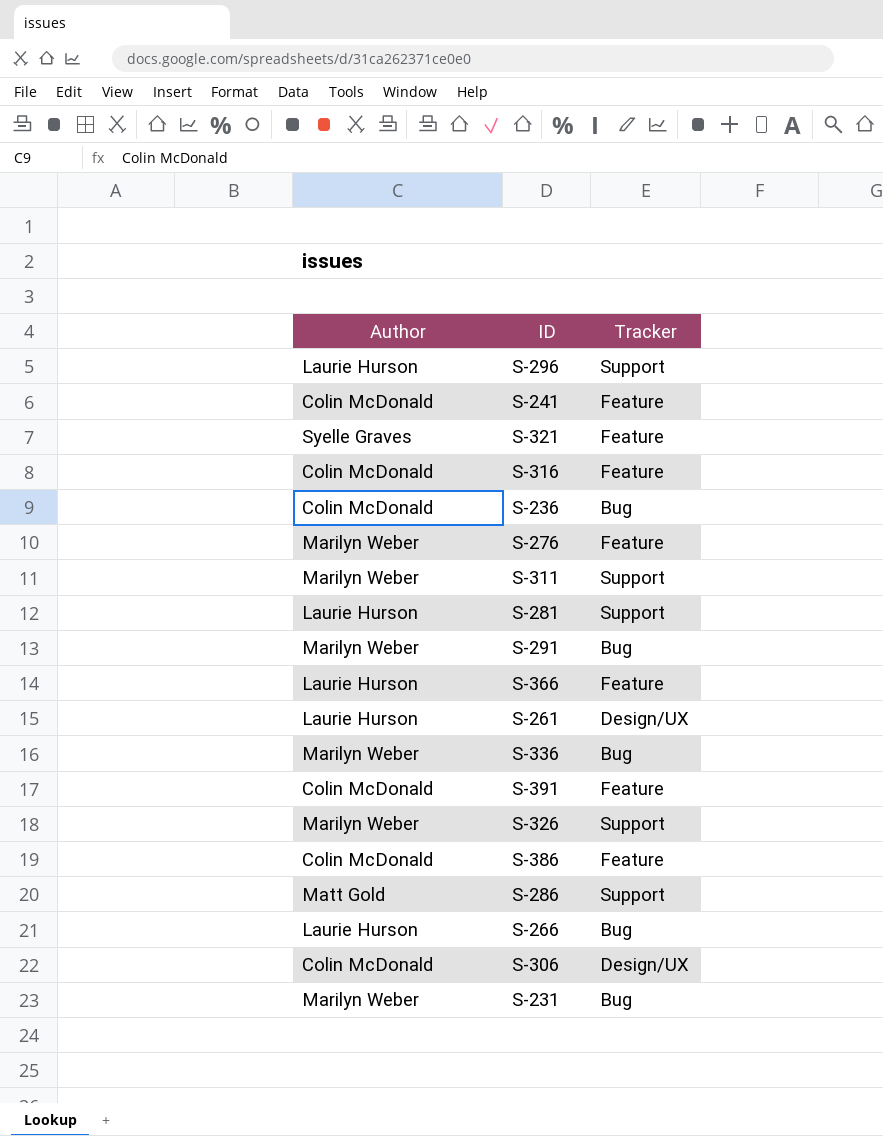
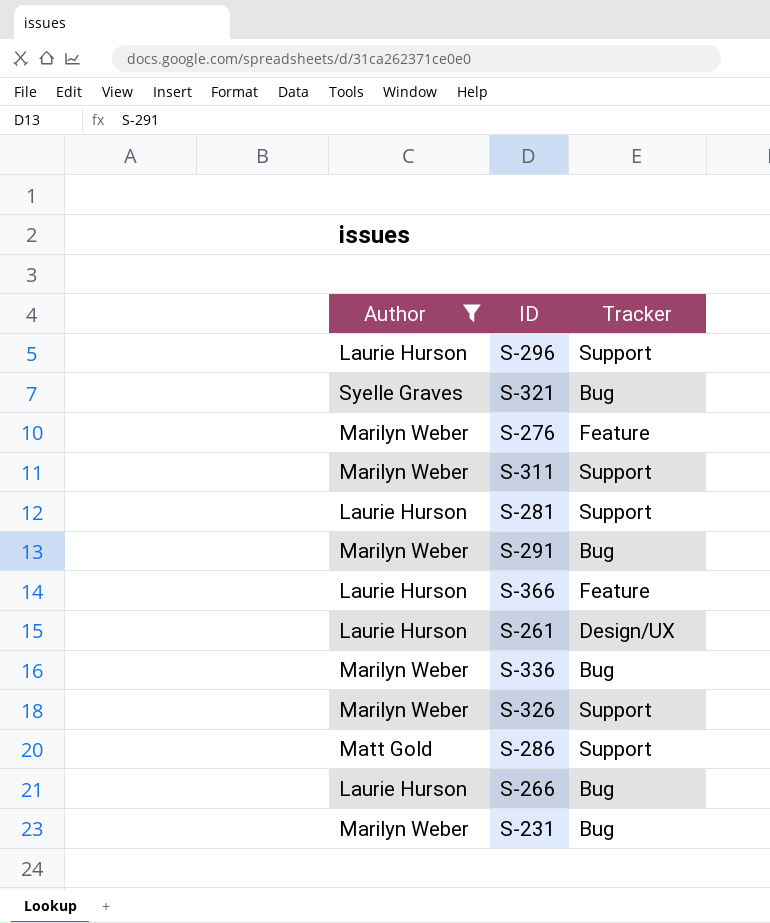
filter: none -> Author != Colin McDonald
S-321 | Tracker: Feature -> Bug

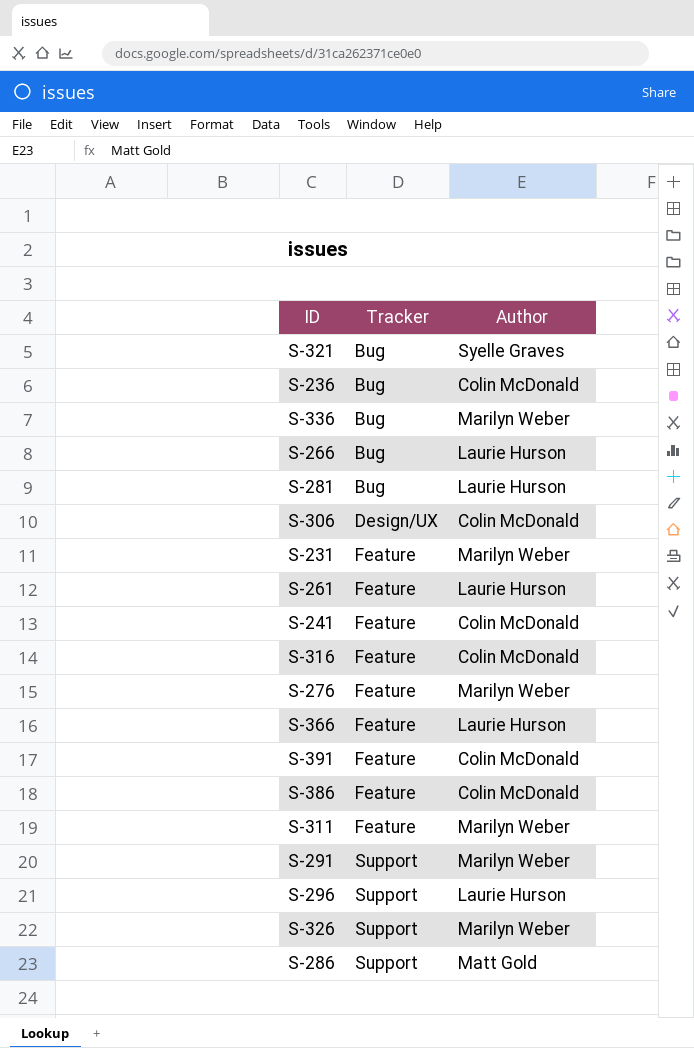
filter: Author != Colin McDonald -> none
row order: none -> Tracker ascending
column Author | position: 1 -> 3
S-281 | Tracker: Support -> Bug
S-231 | Tracker: Bug -> Feature
S-261 | Tracker: Design/UX -> Feature
S-311 | Tracker: Support -> Feature
S-291 | Tracker: Bug -> Support

